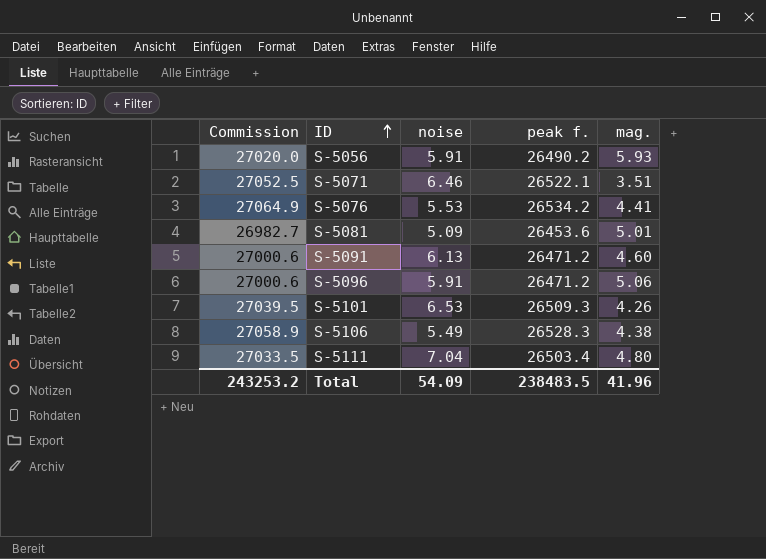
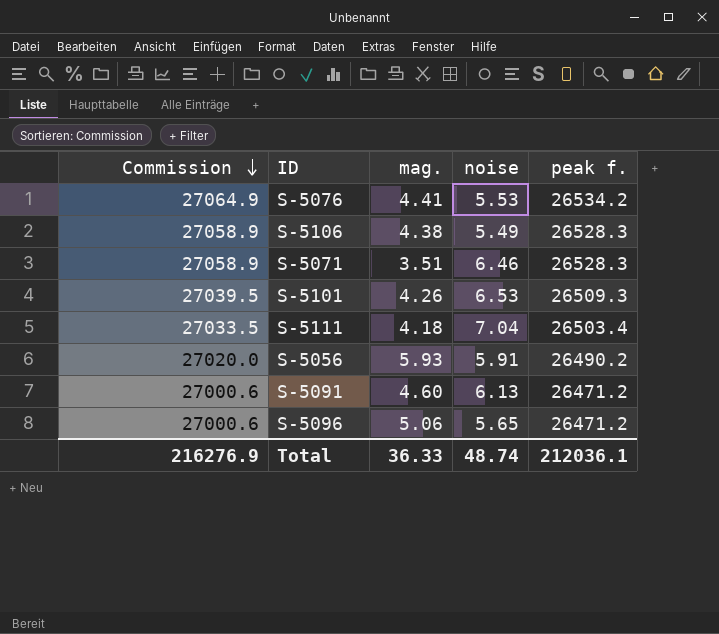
row order: ID ascending -> Commission descending
column mag. | position: 5 -> 3
row S-5081: 26982.7 | 5.09 | 26453.6 | 5.01 -> none
S-5071 | Commission: 27052.5 -> 27058.9
S-5071 | peak f.: 26522.1 -> 26528.3
S-5111 | mag.: 4.80 -> 4.18
S-5096 | noise: 5.91 -> 5.65
Total | Commission: 243253.2 -> 216276.9
Total | mag.: 41.96 -> 36.33
Total | noise: 54.09 -> 48.74
Total | peak f.: 238483.5 -> 212036.1

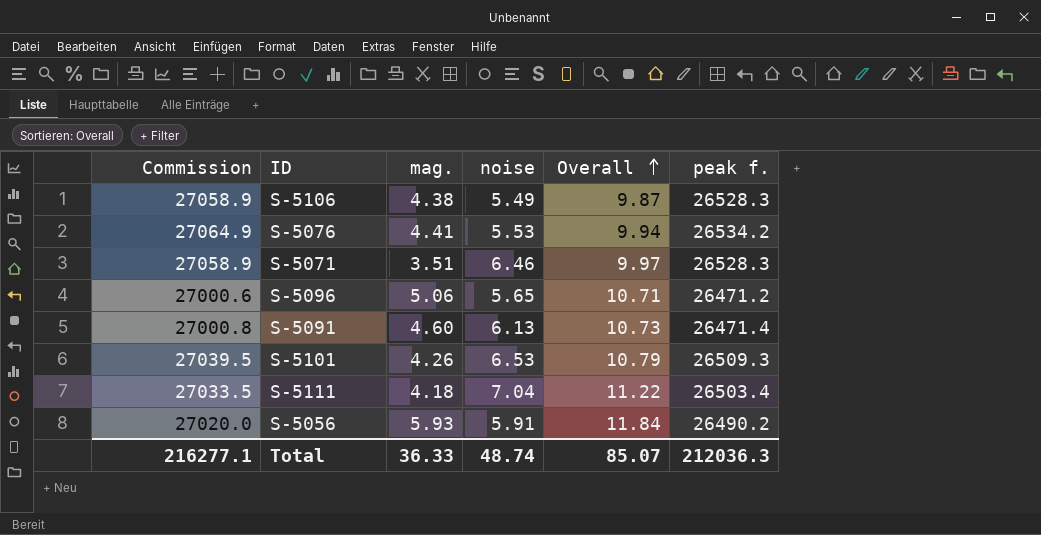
row order: Commission descending -> Overall ascending
column Overall | formula: none -> [mag.] + [noise]
S-5091 | Commission: 27000.6 -> 27000.8
S-5091 | peak f.: 26471.2 -> 26471.4
Total | Commission: 216276.9 -> 216277.1
Total | peak f.: 212036.1 -> 212036.3

